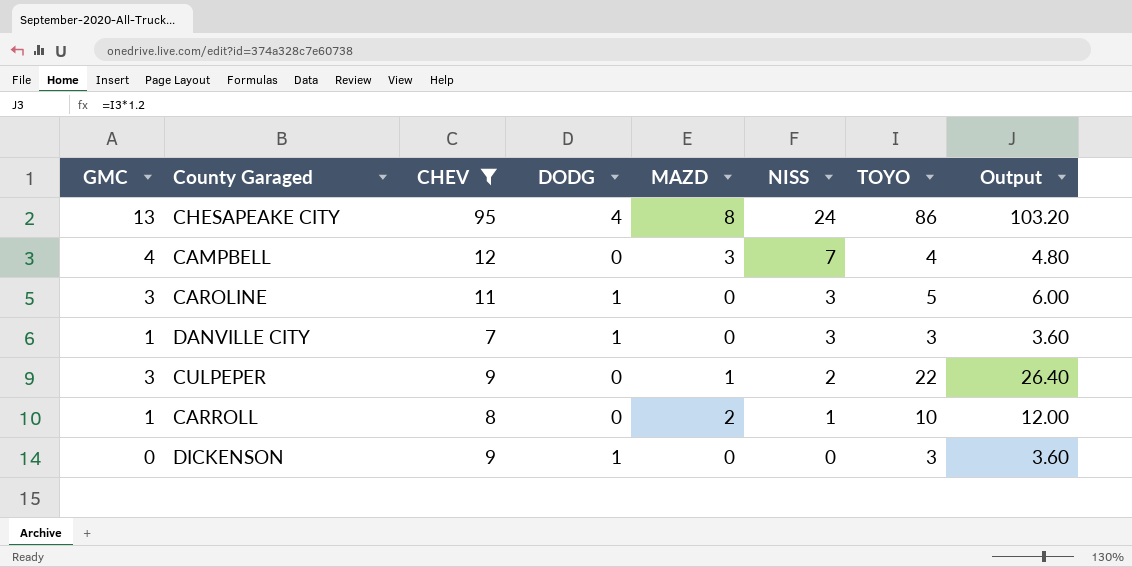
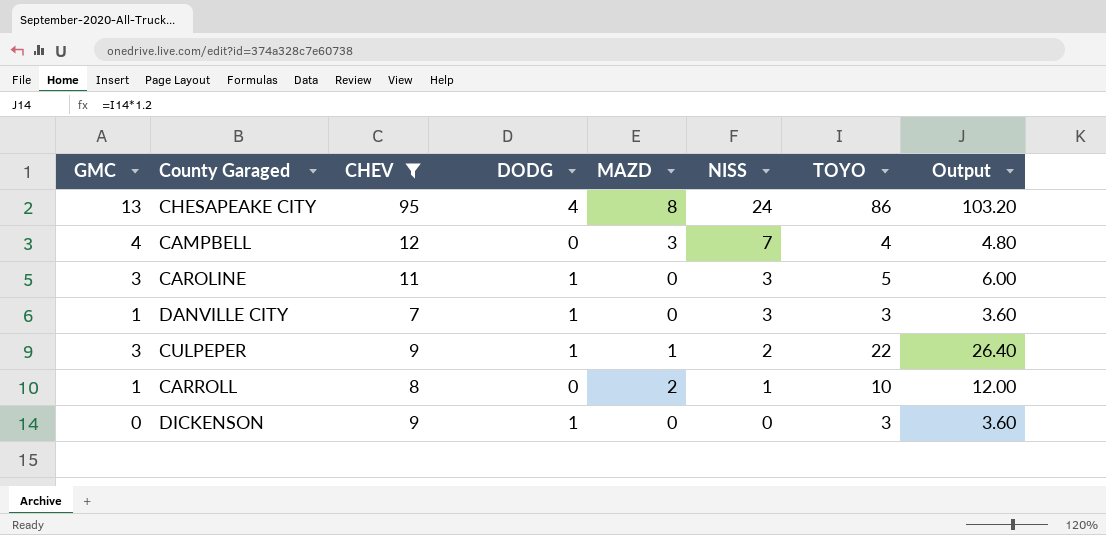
CULPEPER | DODG: 0 -> 1

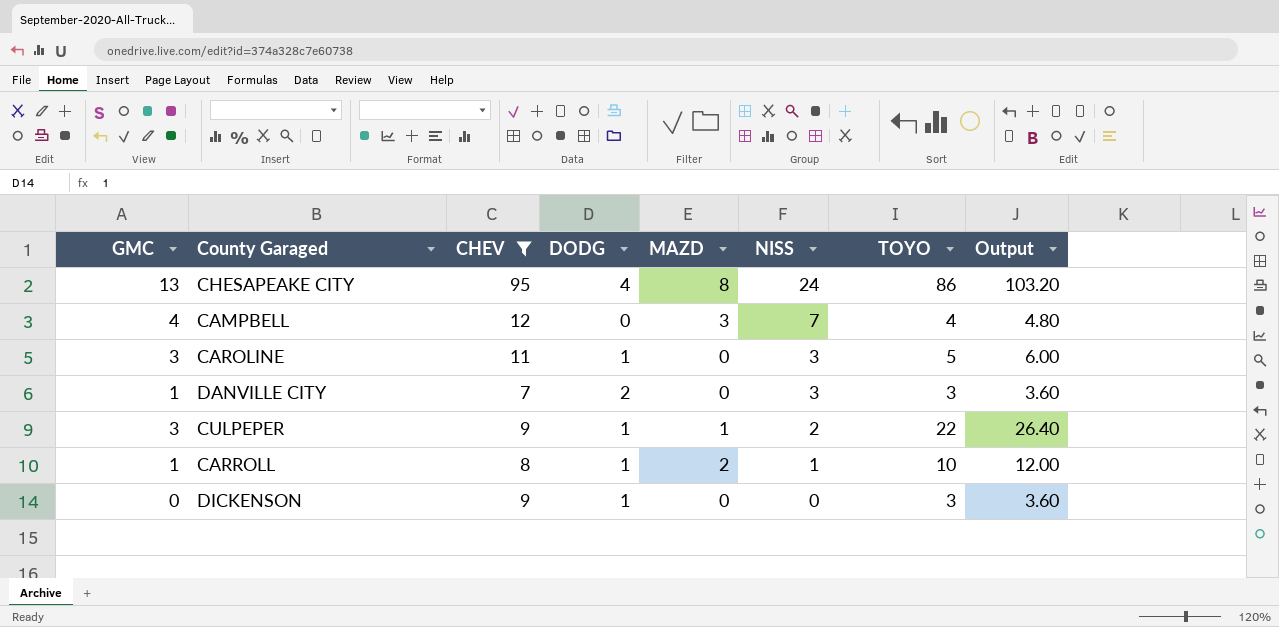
DANVILLE CITY | DODG: 1 -> 2
CARROLL | DODG: 0 -> 1

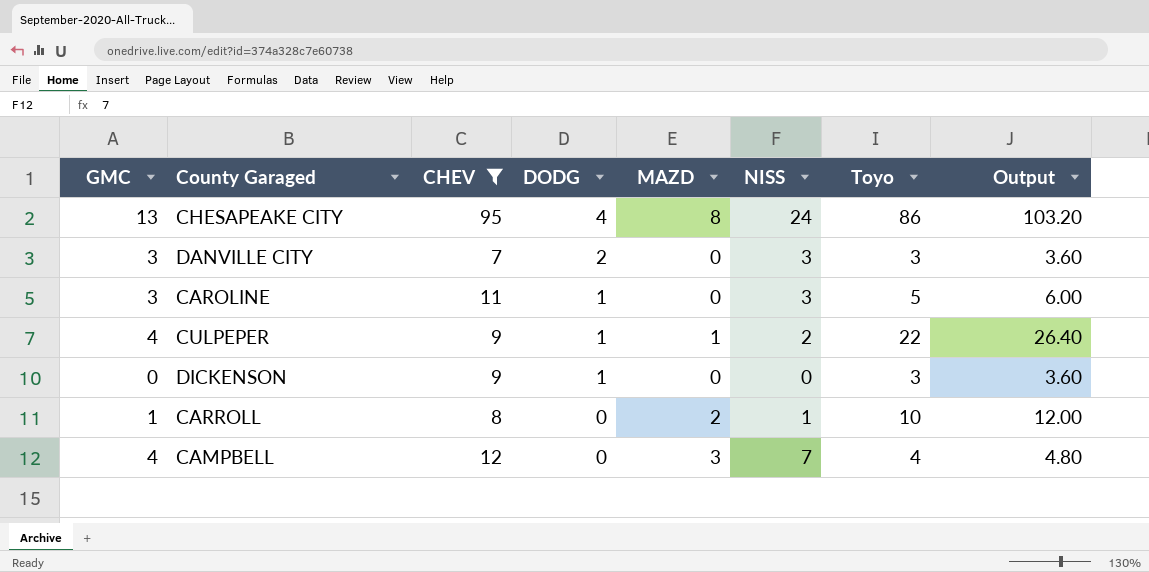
row order: NISS descending -> DODG descending
column name: TOYO -> Toyo
DANVILLE CITY | GMC: 1 -> 3
CULPEPER | GMC: 3 -> 4
CARROLL | DODG: 1 -> 0

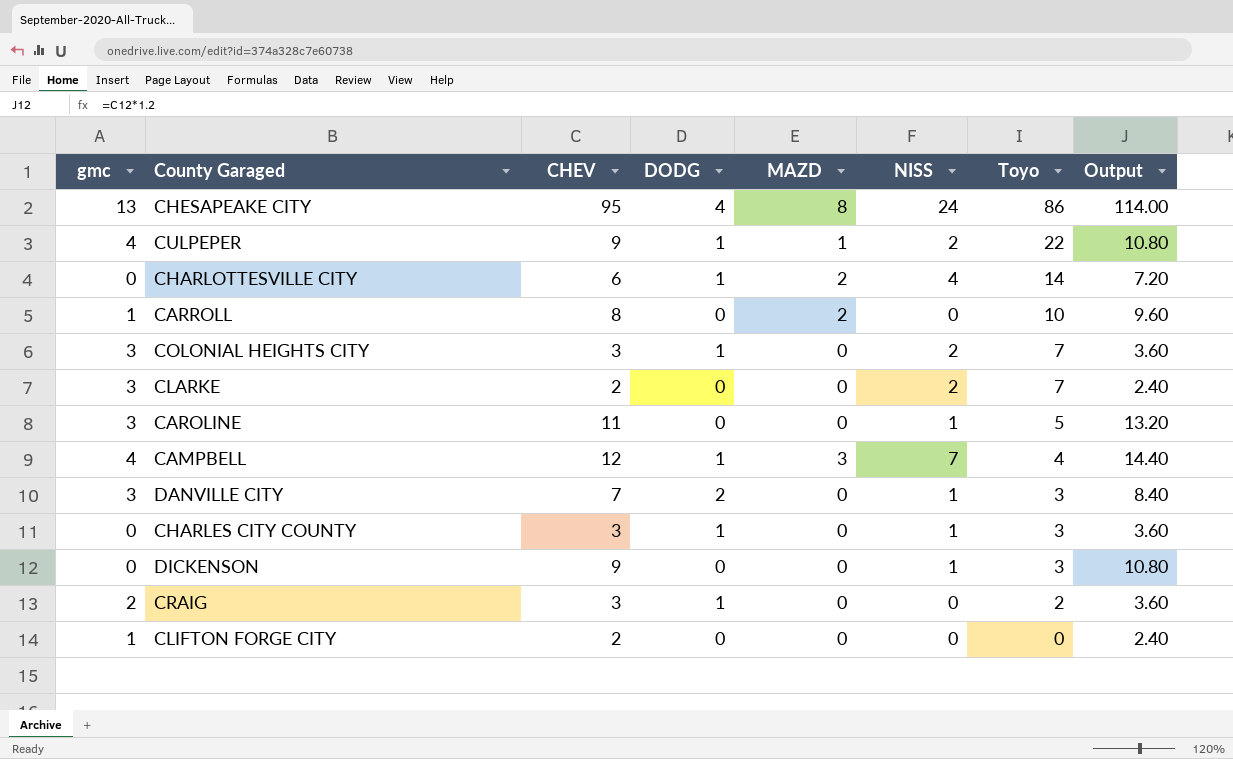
filter: CHEV >= 7 -> none
row order: DODG descending -> Toyo descending
column name: GMC -> gmc
column Output | formula: [Toyo] * 1.2 -> [CHEV] * 1.2
CARROLL | NISS: 1 -> 0
CAROLINE | DODG: 1 -> 0
CAROLINE | NISS: 3 -> 1
CAMPBELL | DODG: 0 -> 1
DANVILLE CITY | NISS: 3 -> 1
DICKENSON | DODG: 1 -> 0
DICKENSON | NISS: 0 -> 1

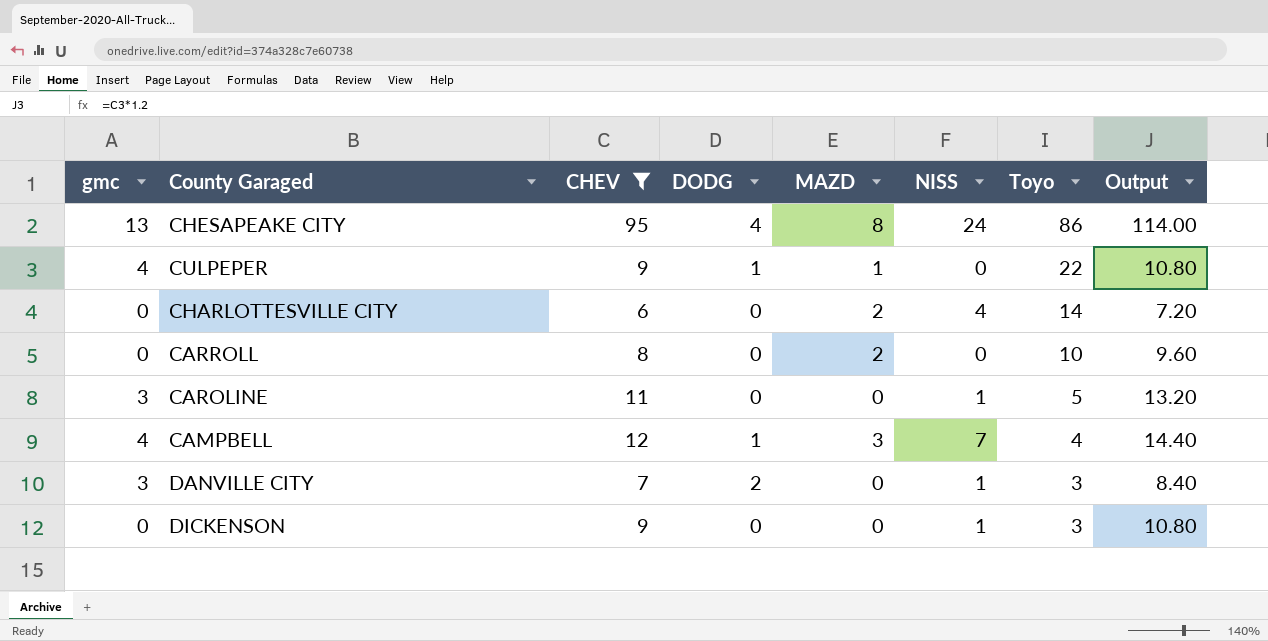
filter: none -> CHEV >= 6
CULPEPER | NISS: 2 -> 0
CHARLOTTESVILLE CITY | DODG: 1 -> 0
CARROLL | gmc: 1 -> 0

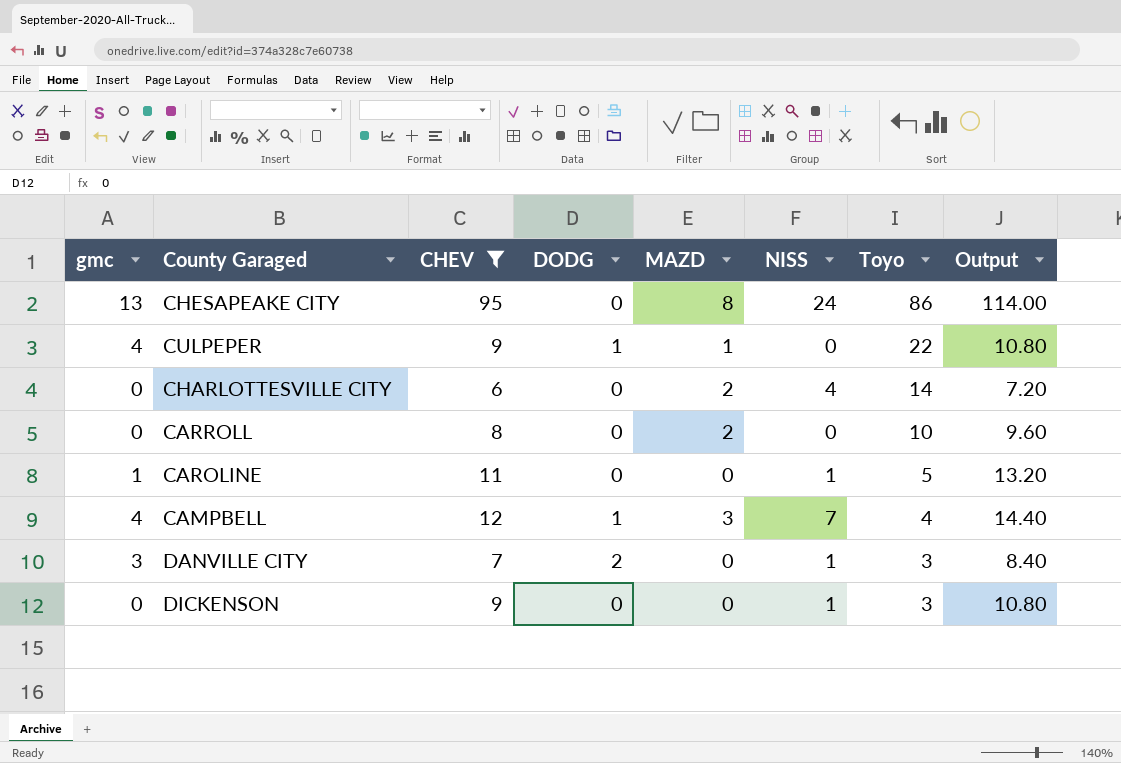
CHESAPEAKE CITY | DODG: 4 -> 0
CAROLINE | gmc: 3 -> 1

